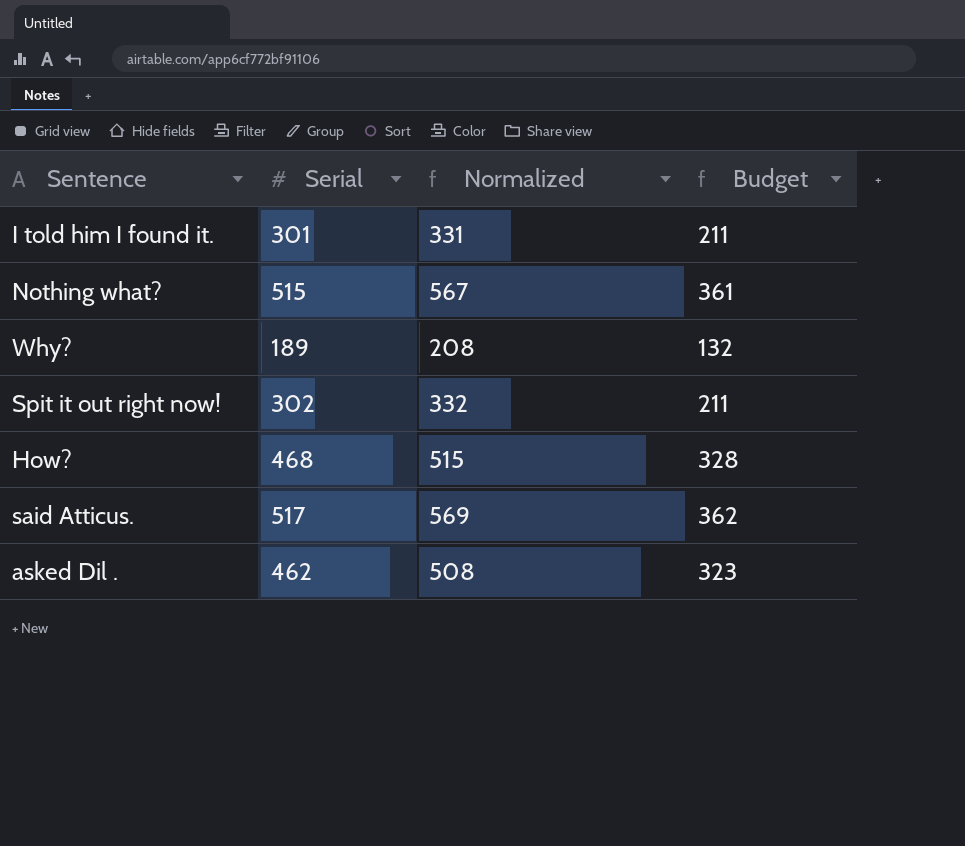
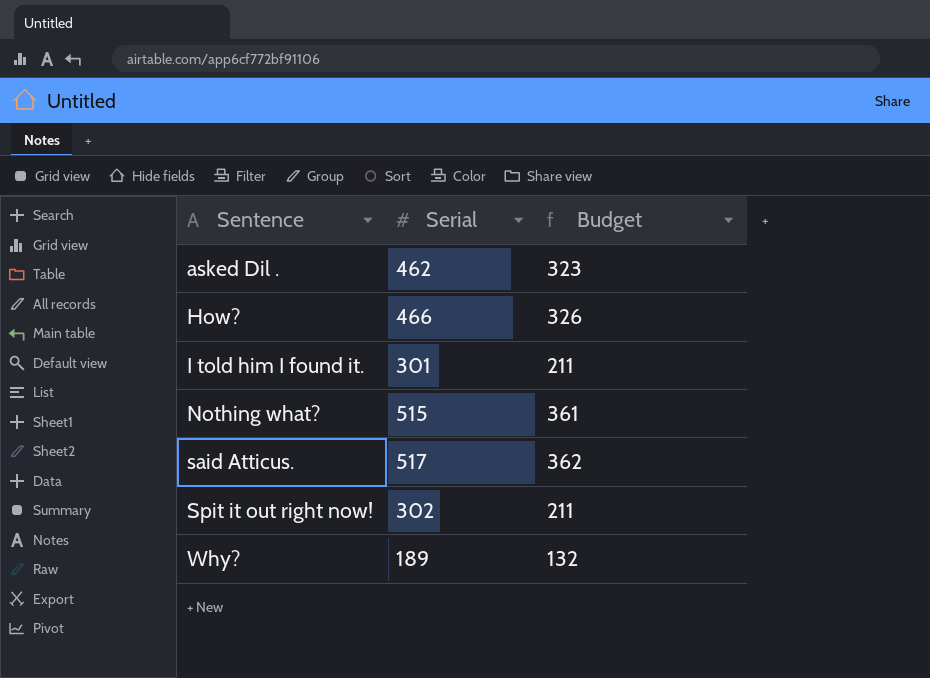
row order: none -> Sentence ascending
column Normalized | formula: [Serial] * 1.1 -> none
How? | Serial: 468 -> 466
How? | Budget: 328 -> 326

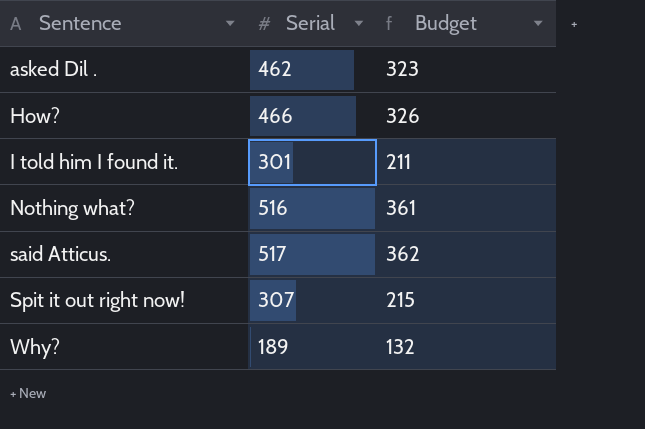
Nothing what? | Serial: 515 -> 516
Spit it out right now! | Serial: 302 -> 307
Spit it out right now! | Budget: 211 -> 215

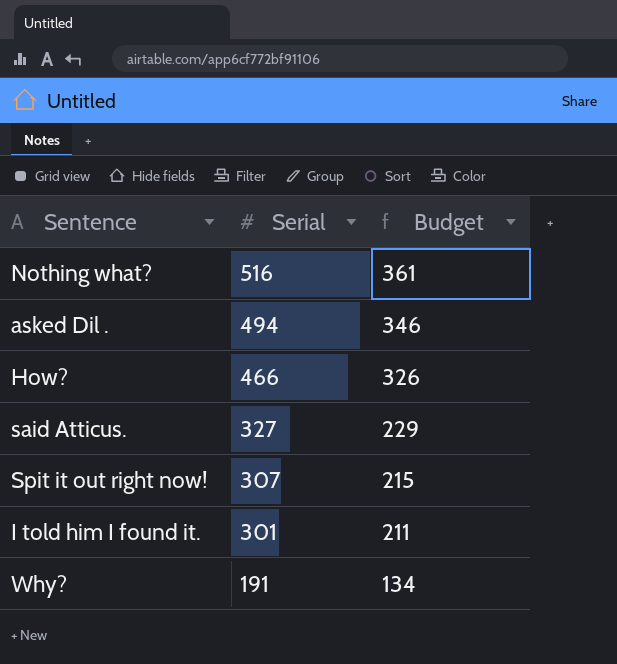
row order: Sentence ascending -> Serial descending
asked Dil . | Serial: 462 -> 494
asked Dil . | Budget: 323 -> 346
said Atticus. | Serial: 517 -> 327
said Atticus. | Budget: 362 -> 229
Why? | Serial: 189 -> 191
Why? | Budget: 132 -> 134

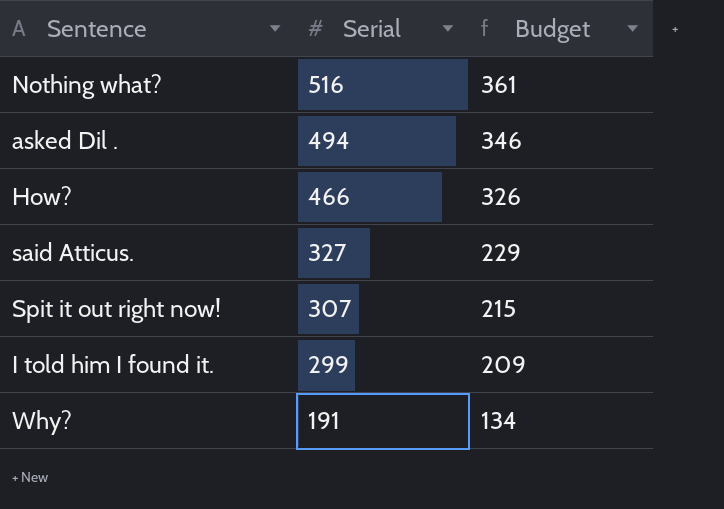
I told him I found it. | Serial: 301 -> 299
I told him I found it. | Budget: 211 -> 209

